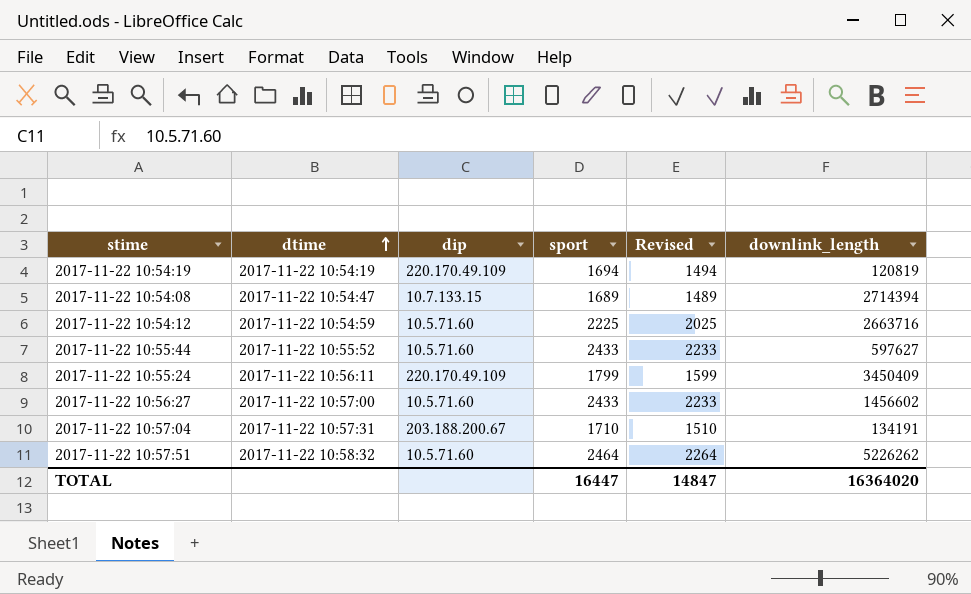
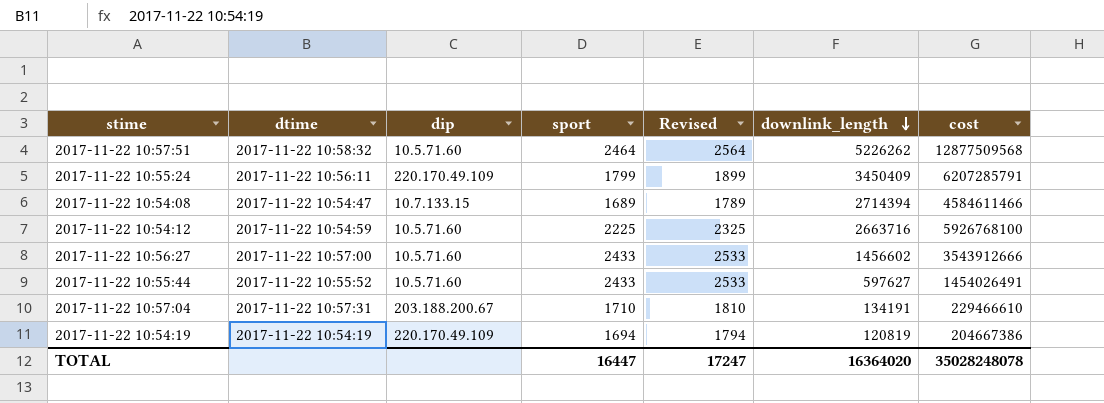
row order: dtime ascending -> downlink_length descending
column Revised | formula: [sport] - 200 -> [sport] + 100
column cost | formula: none -> [sport] * [downlink_length]
TOTAL | Revised: 14847 -> 17247

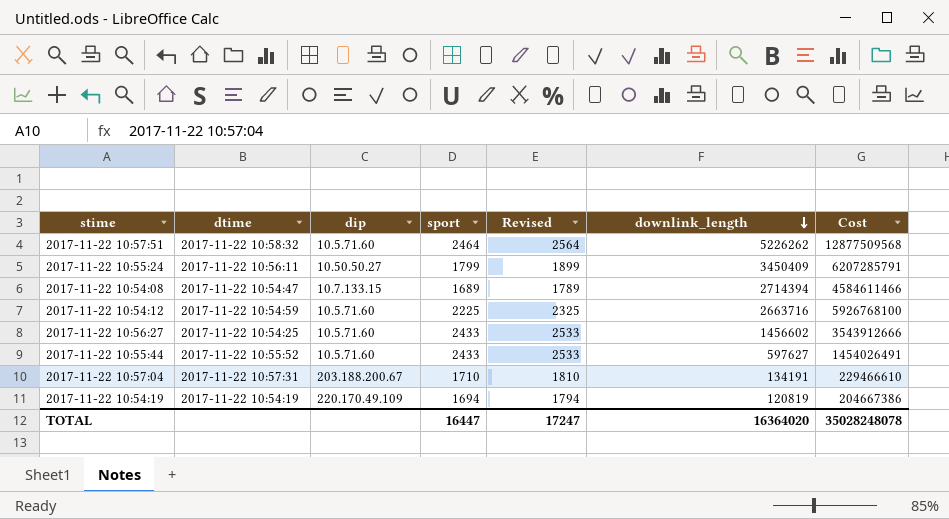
column name: cost -> Cost
2017-11-22 10:55:24 | dip: 220.170.49.109 -> 10.50.50.27
2017-11-22 10:56:27 | dtime: 2017-11-22 10:57:00 -> 2017-11-22 10:54:25

